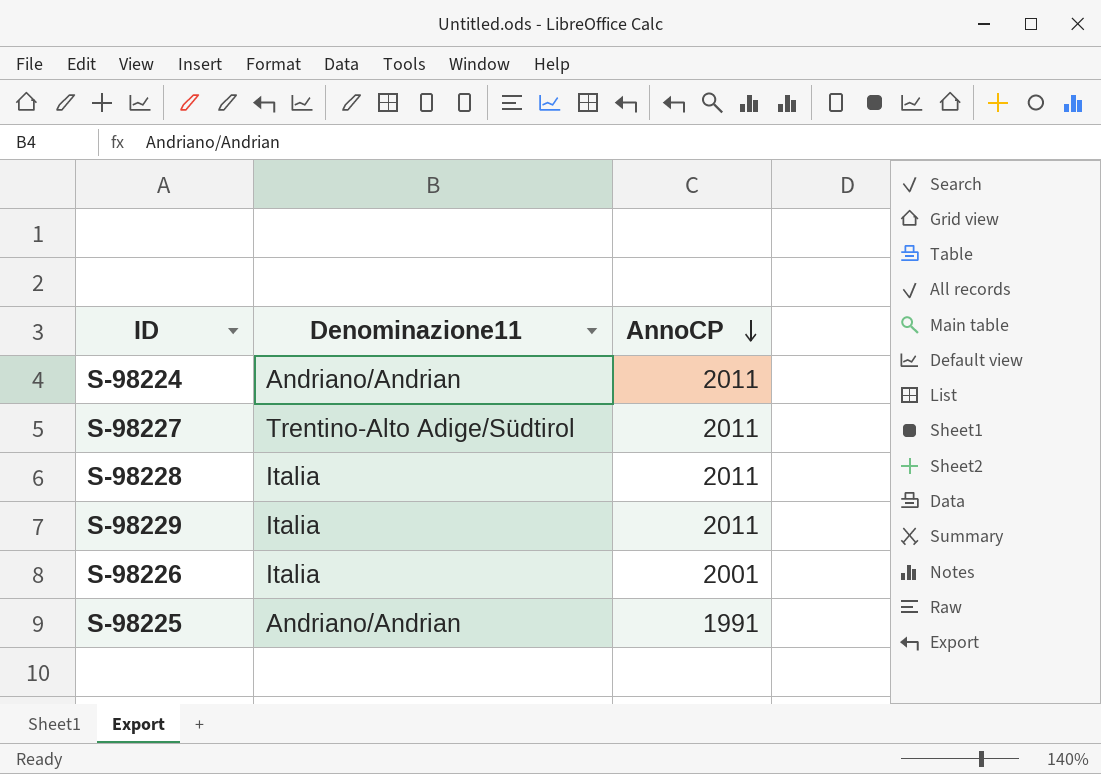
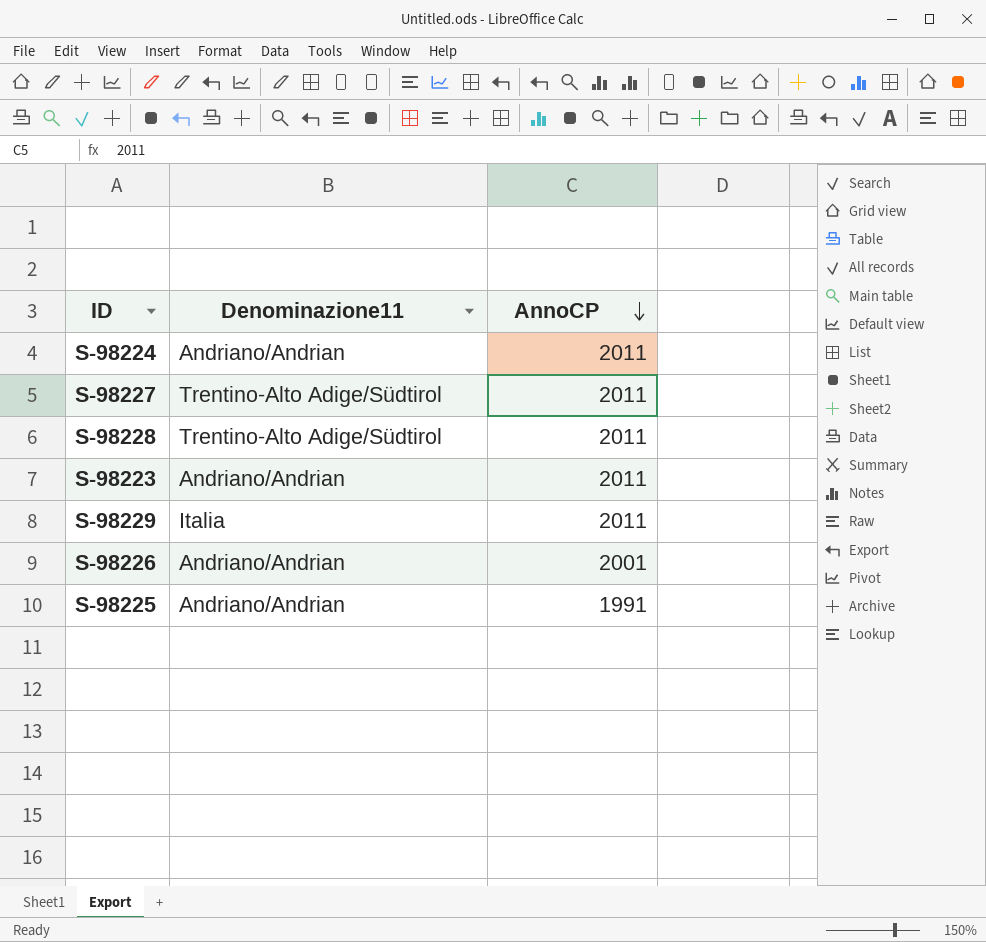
S-98228 | Denominazione11: Italia -> Trentino-Alto Adige/Südtirol
row S-98223: none -> Andriano/Andrian | 2011
S-98226 | Denominazione11: Italia -> Andriano/Andrian

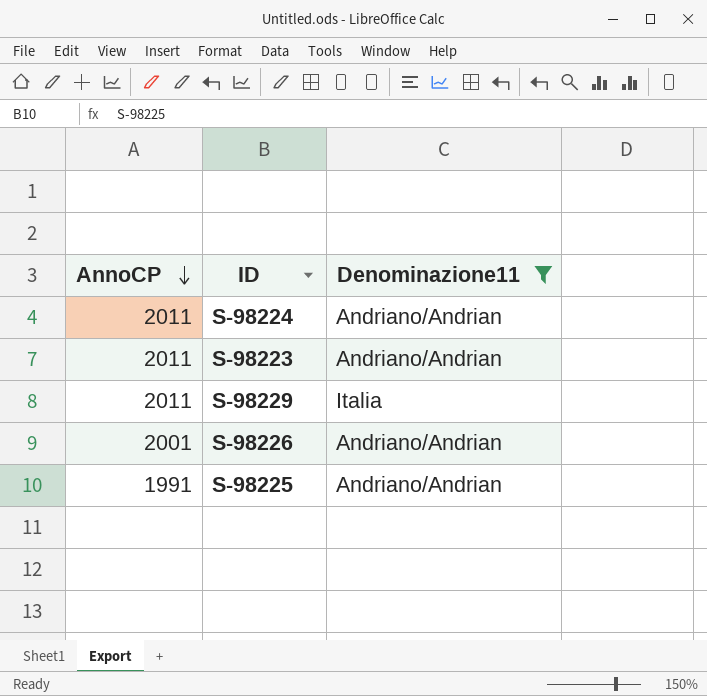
filter: none -> Denominazione11 != Trentino-Alto Adige/Südtirol
column AnnoCP | position: 3 -> 1

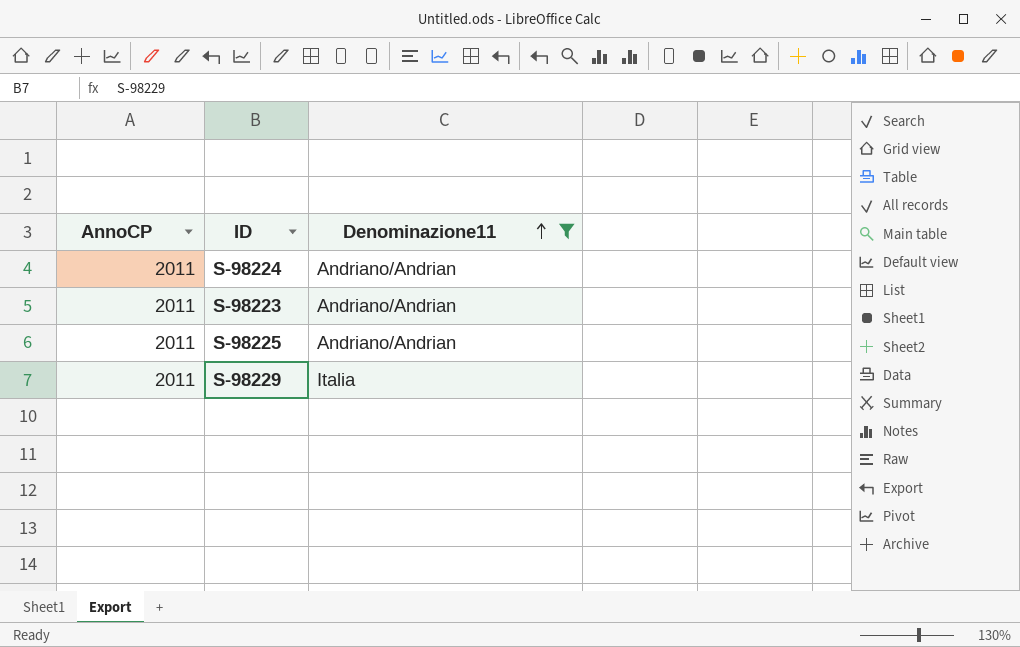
row order: AnnoCP descending -> Denominazione11 ascending
row S-98226: 2001 | Andriano/Andrian -> none
S-98225 | AnnoCP: 1991 -> 2011

